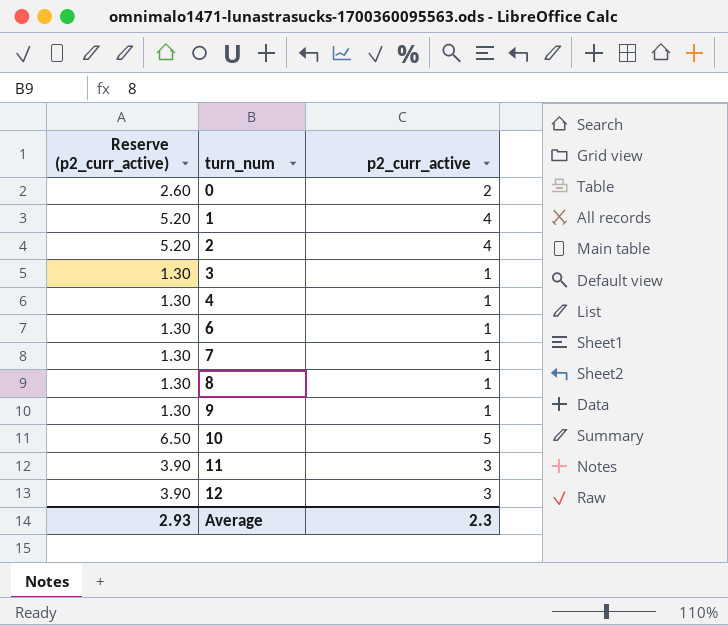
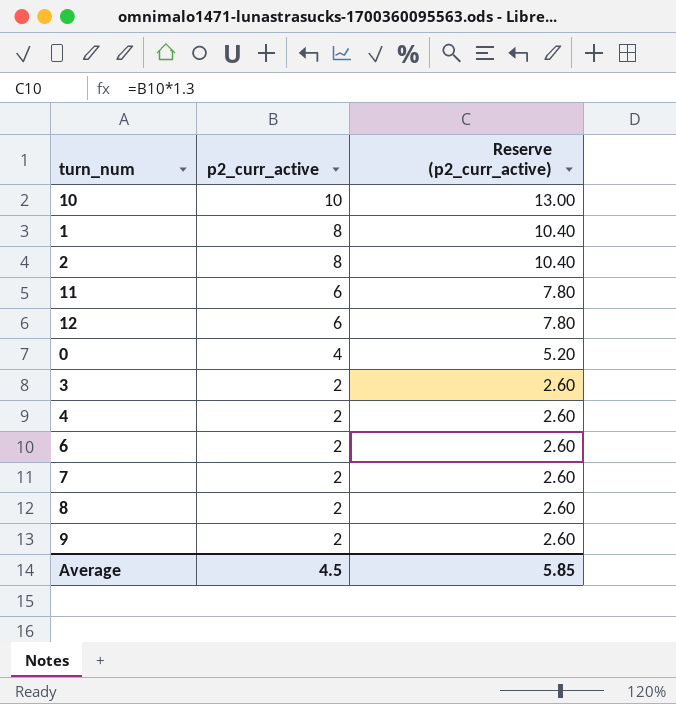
row order: turn_num ascending -> p2_curr_active descending
column Reserve (p2_curr_active) | position: 1 -> 3
10 | p2_curr_active: 5 -> 10
10 | Reserve (p2_curr_active): 6.50 -> 13.00
1 | p2_curr_active: 4 -> 8
1 | Reserve (p2_curr_active): 5.20 -> 10.40
2 | p2_curr_active: 4 -> 8
2 | Reserve (p2_curr_active): 5.20 -> 10.40
11 | p2_curr_active: 3 -> 6
11 | Reserve (p2_curr_active): 3.90 -> 7.80
12 | p2_curr_active: 3 -> 6
12 | Reserve (p2_curr_active): 3.90 -> 7.80
0 | p2_curr_active: 2 -> 4
0 | Reserve (p2_curr_active): 2.60 -> 5.20
3 | p2_curr_active: 1 -> 2
3 | Reserve (p2_curr_active): 1.30 -> 2.60
4 | p2_curr_active: 1 -> 2
4 | Reserve (p2_curr_active): 1.30 -> 2.60
6 | p2_curr_active: 1 -> 2
6 | Reserve (p2_curr_active): 1.30 -> 2.60
7 | p2_curr_active: 1 -> 2
7 | Reserve (p2_curr_active): 1.30 -> 2.60
8 | p2_curr_active: 1 -> 2
8 | Reserve (p2_curr_active): 1.30 -> 2.60
9 | p2_curr_active: 1 -> 2
9 | Reserve (p2_curr_active): 1.30 -> 2.60
Average | p2_curr_active: 2.3 -> 4.5
Average | Reserve (p2_curr_active): 2.93 -> 5.85

